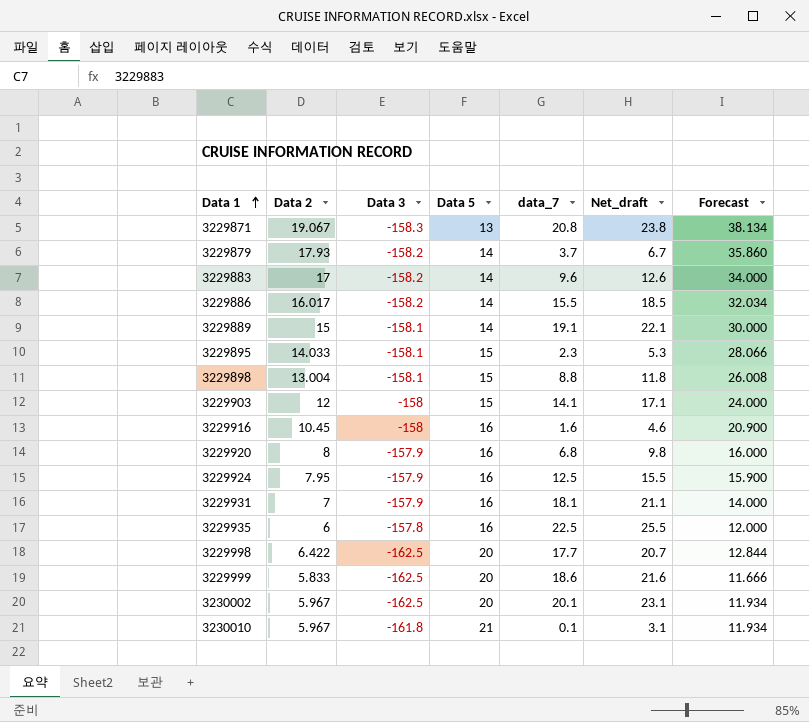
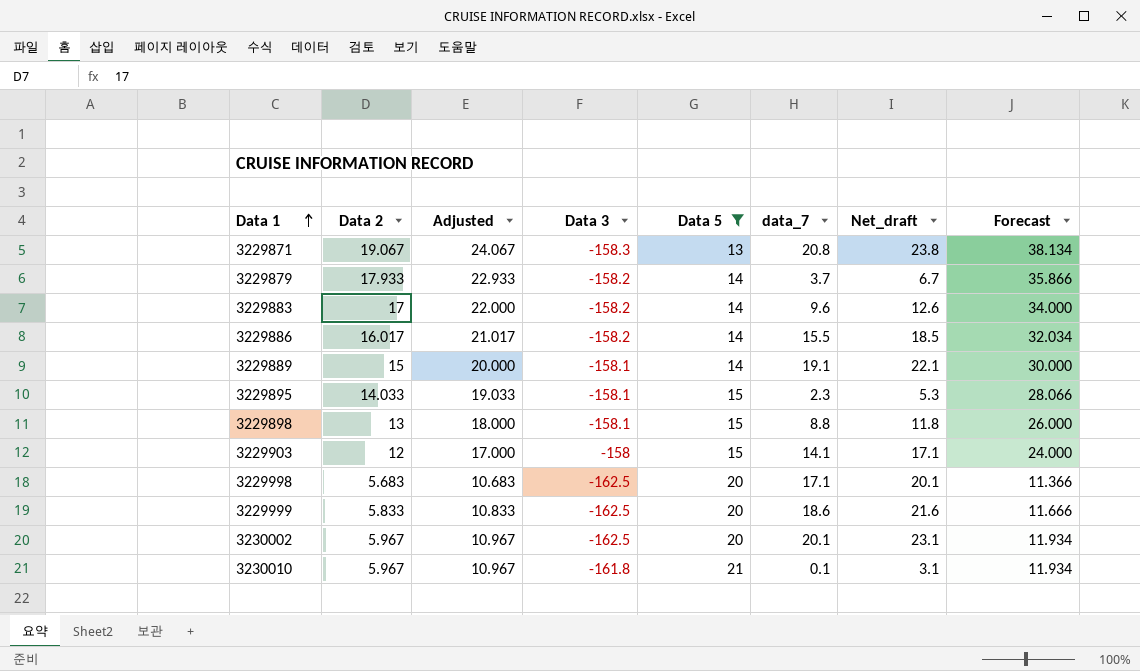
filter: none -> Data 5 != 16
column Adjusted | formula: none -> [Data 2] + 5
3229879 | Data 2: 17.93 -> 17.933
3229879 | Forecast: 35.860 -> 35.866
3229898 | Data 2: 13.004 -> 13
3229898 | Forecast: 26.008 -> 26.000
3229998 | Data 2: 6.422 -> 5.683
3229998 | data_7: 17.7 -> 17.1
3229998 | Net_draft: 20.7 -> 20.1
3229998 | Forecast: 12.844 -> 11.366

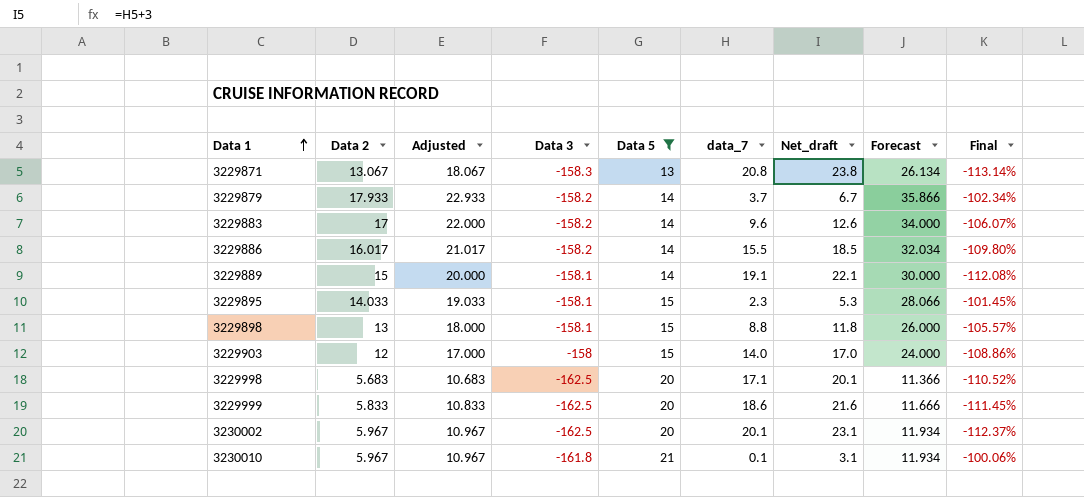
column Final | formula: none -> ([data_7] - [Data 3]) / [Data 3]
3229871 | Data 2: 19.067 -> 13.067
3229871 | Adjusted: 24.067 -> 18.067
3229871 | Forecast: 38.134 -> 26.134
3229903 | data_7: 14.1 -> 14.0
3229903 | Net_draft: 17.1 -> 17.0

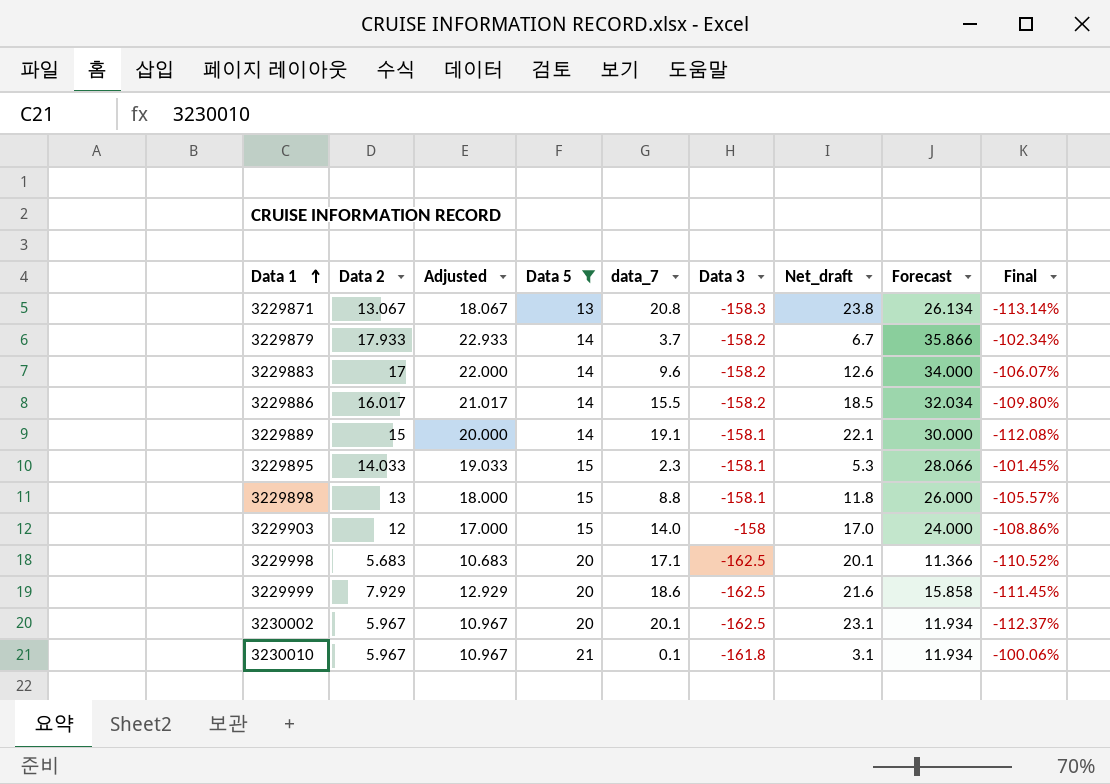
column Data 3 | position: 4 -> 6
3229999 | Data 2: 5.833 -> 7.929
3229999 | Adjusted: 10.833 -> 12.929
3229999 | Forecast: 11.666 -> 15.858

